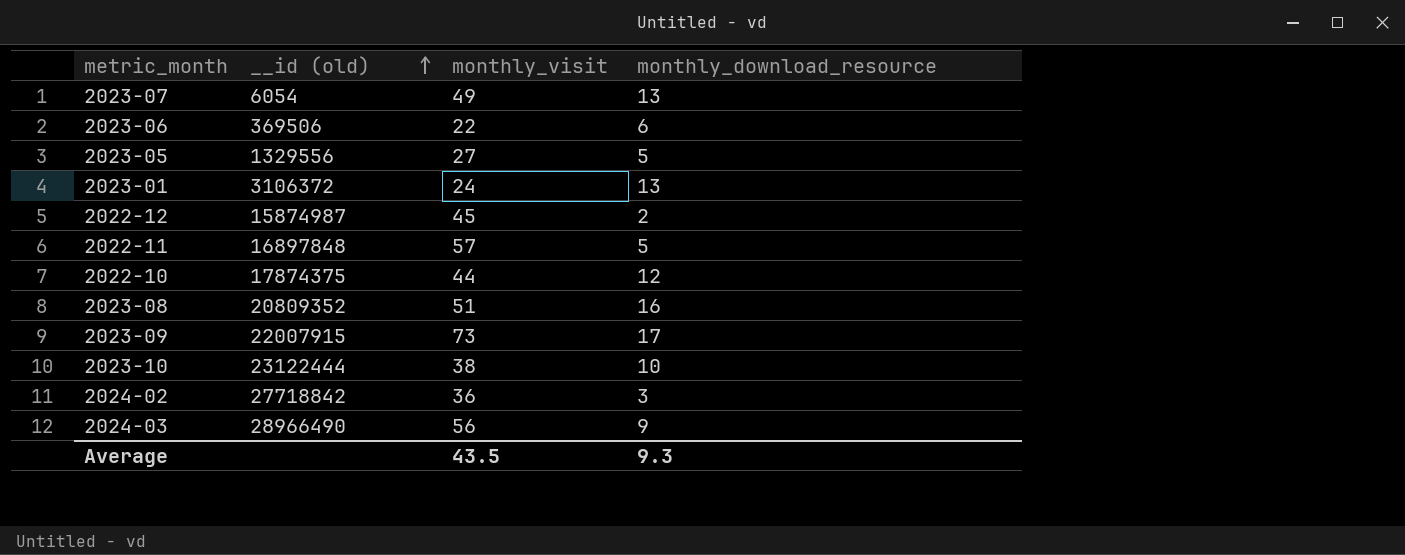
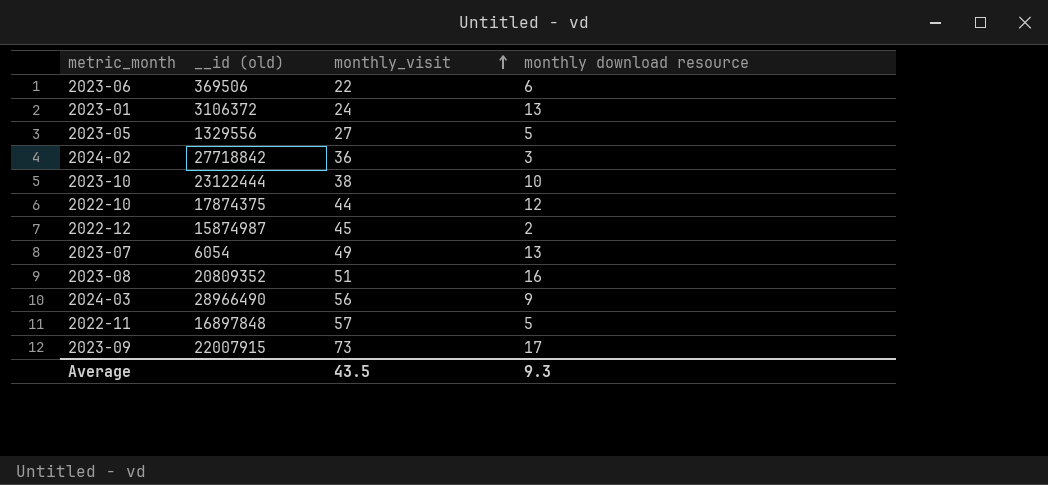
row order: __id (old) ascending -> monthly_visit ascending
column name: monthly_download_resource -> monthly download resource

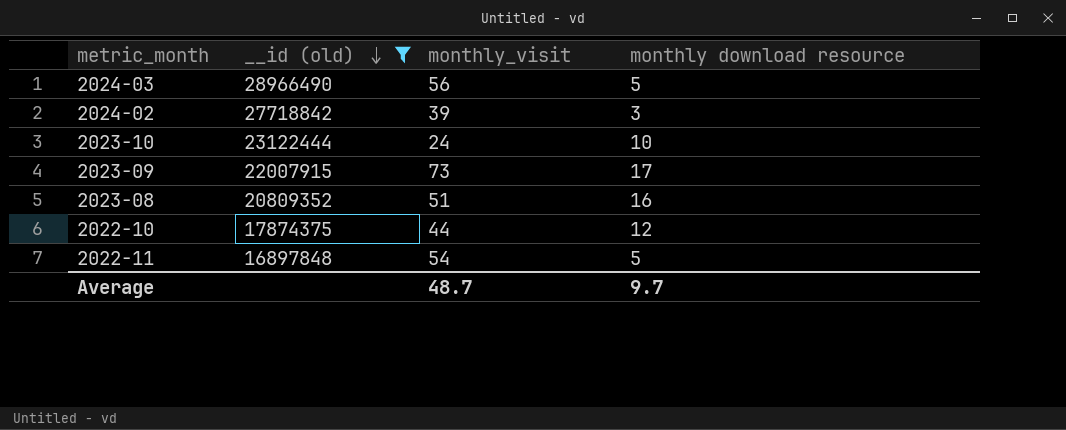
filter: none -> __id (old) >= 16897848
row order: monthly_visit ascending -> __id (old) descending
2024-03 | monthly download resource: 9 -> 5
2024-02 | monthly_visit: 36 -> 39
2023-10 | monthly_visit: 38 -> 24
2022-11 | monthly_visit: 57 -> 54
Average | monthly_visit: 43.5 -> 48.7
Average | monthly download resource: 9.3 -> 9.7

